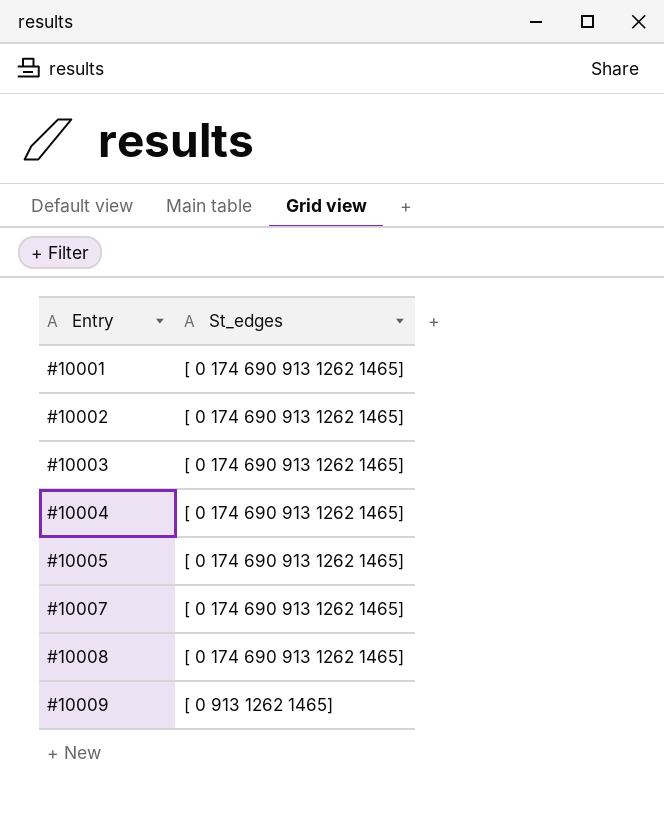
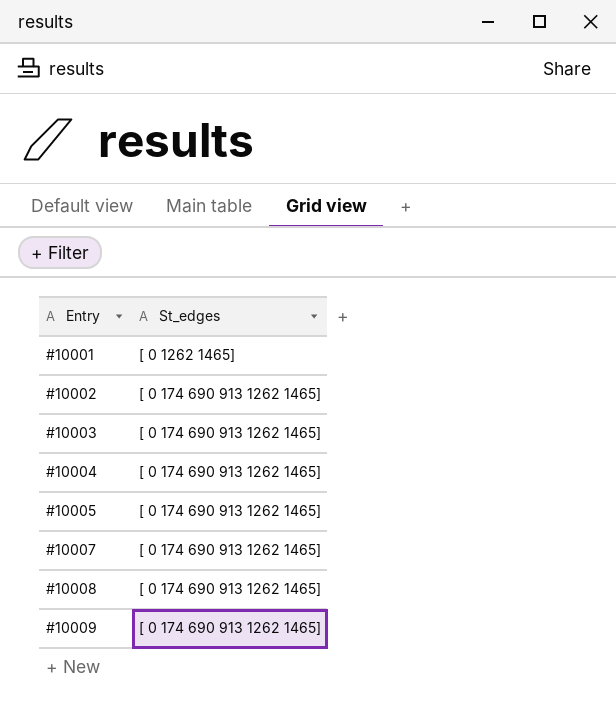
#10001 | St_edges: [ 0 174 690 913 1262 1465] -> [ 0 1262 1465]
#10009 | St_edges: [ 0 913 1262 1465] -> [ 0 174 690 913 1262 1465]

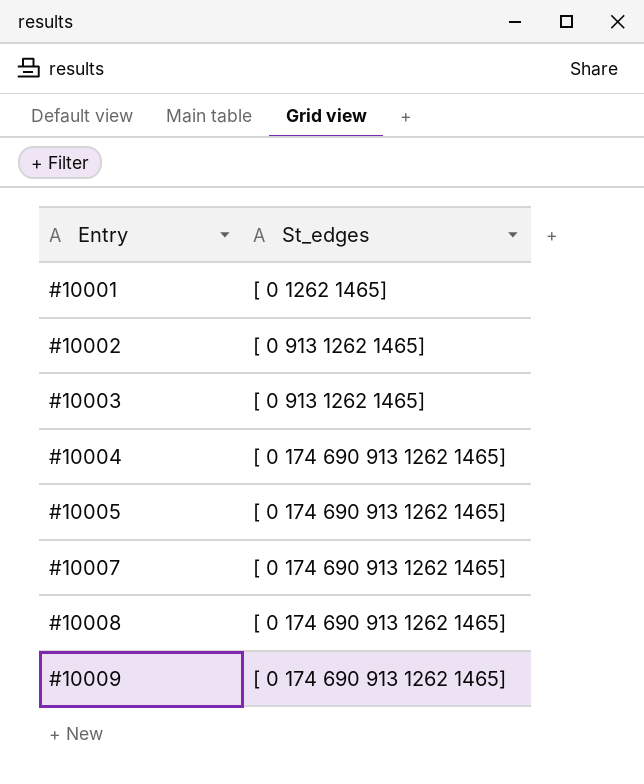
#10002 | St_edges: [ 0 174 690 913 1262 1465] -> [ 0 913 1262 1465]
#10003 | St_edges: [ 0 174 690 913 1262 1465] -> [ 0 913 1262 1465]

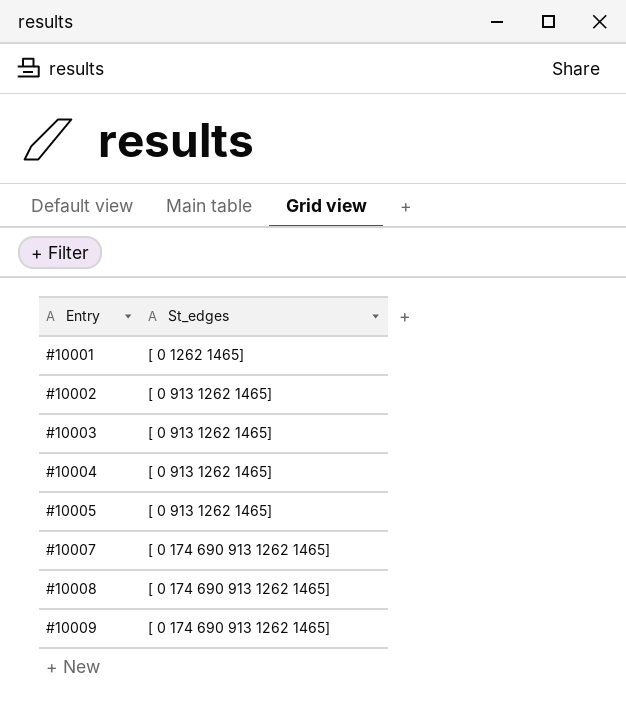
#10004 | St_edges: [ 0 174 690 913 1262 1465] -> [ 0 913 1262 1465]
#10005 | St_edges: [ 0 174 690 913 1262 1465] -> [ 0 913 1262 1465]

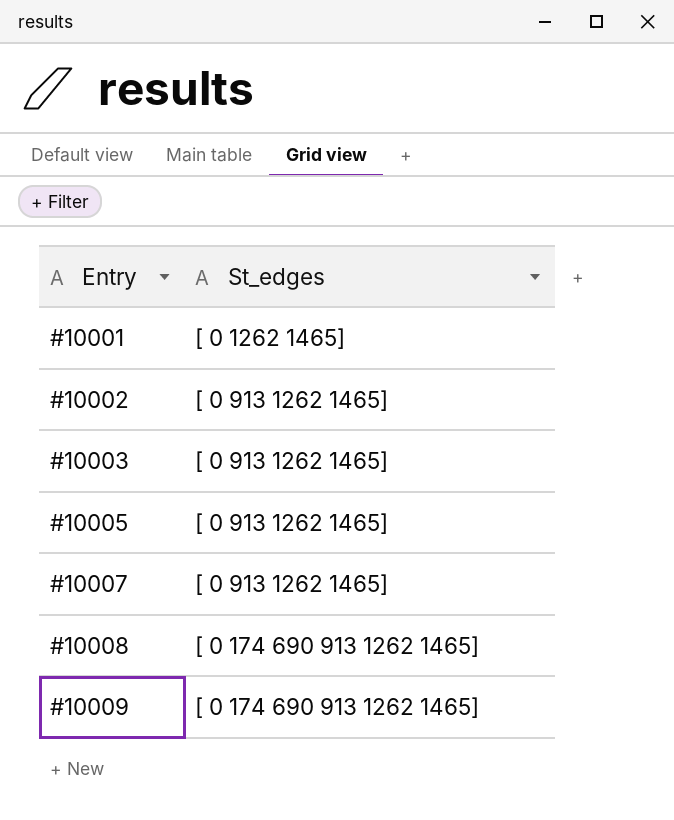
row #10004: [ 0 913 1262 1465] -> none
#10007 | St_edges: [ 0 174 690 913 1262 1465] -> [ 0 913 1262 1465]

